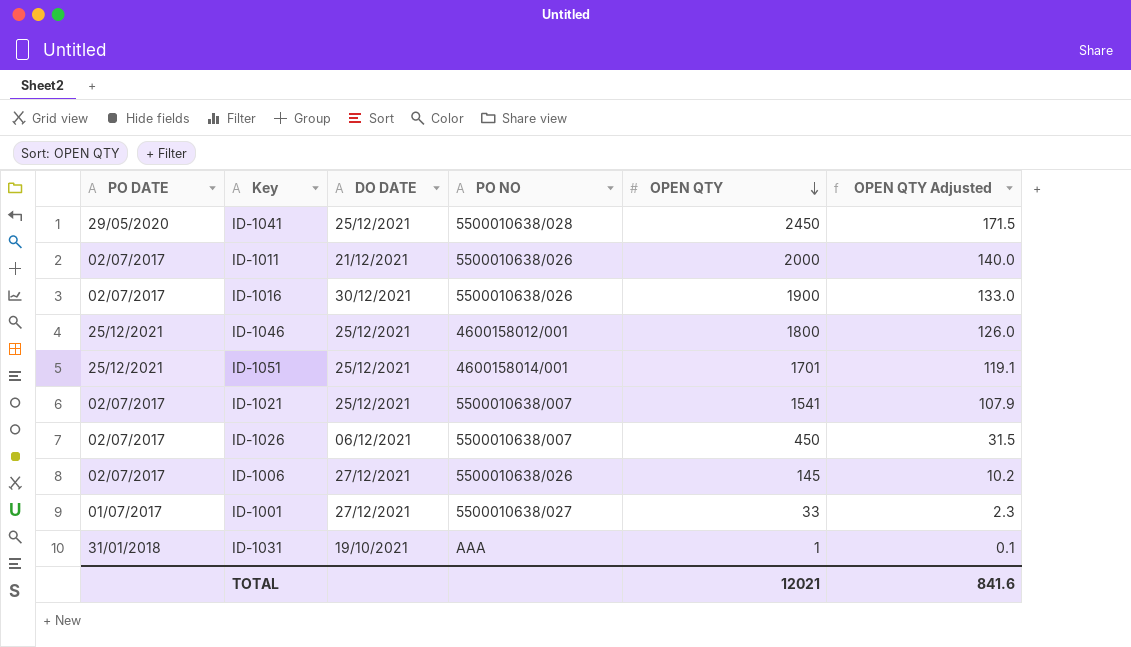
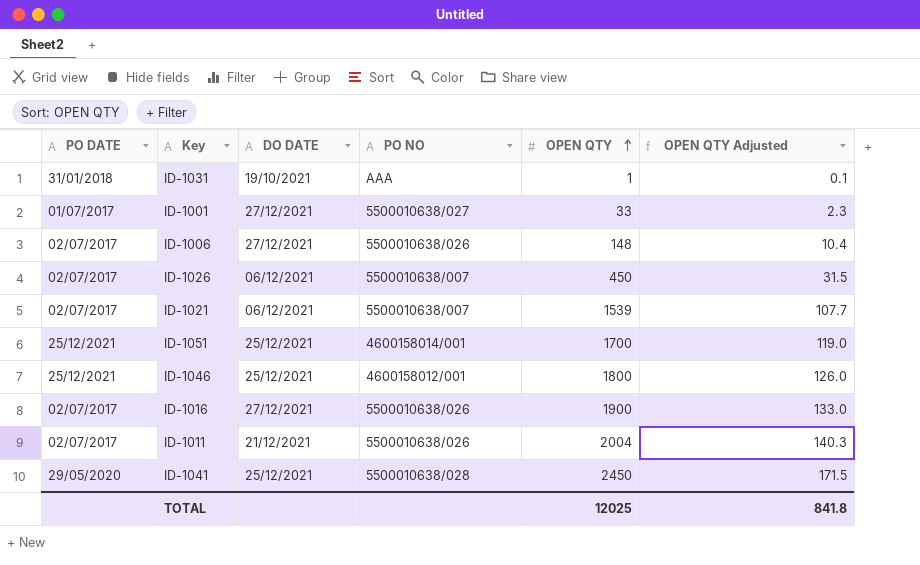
row order: OPEN QTY descending -> OPEN QTY ascending
ID-1006 | OPEN QTY: 145 -> 148
ID-1006 | OPEN QTY Adjusted: 10.2 -> 10.4
ID-1021 | DO DATE: 25/12/2021 -> 06/12/2021
ID-1021 | OPEN QTY: 1541 -> 1539
ID-1021 | OPEN QTY Adjusted: 107.9 -> 107.7
ID-1051 | OPEN QTY: 1701 -> 1700
ID-1051 | OPEN QTY Adjusted: 119.1 -> 119.0
ID-1016 | DO DATE: 30/12/2021 -> 27/12/2021
ID-1011 | OPEN QTY: 2000 -> 2004
ID-1011 | OPEN QTY Adjusted: 140.0 -> 140.3
TOTAL | OPEN QTY: 12021 -> 12025
TOTAL | OPEN QTY Adjusted: 841.6 -> 841.8

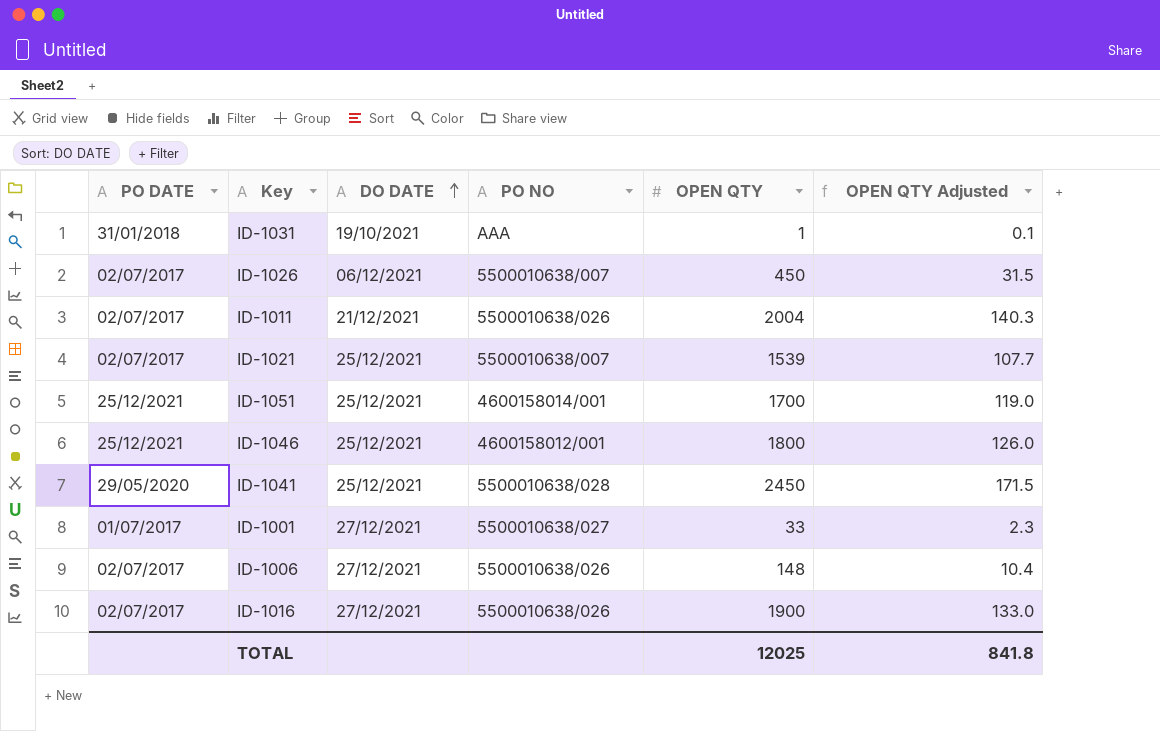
row order: OPEN QTY ascending -> DO DATE ascending
ID-1021 | DO DATE: 06/12/2021 -> 25/12/2021

